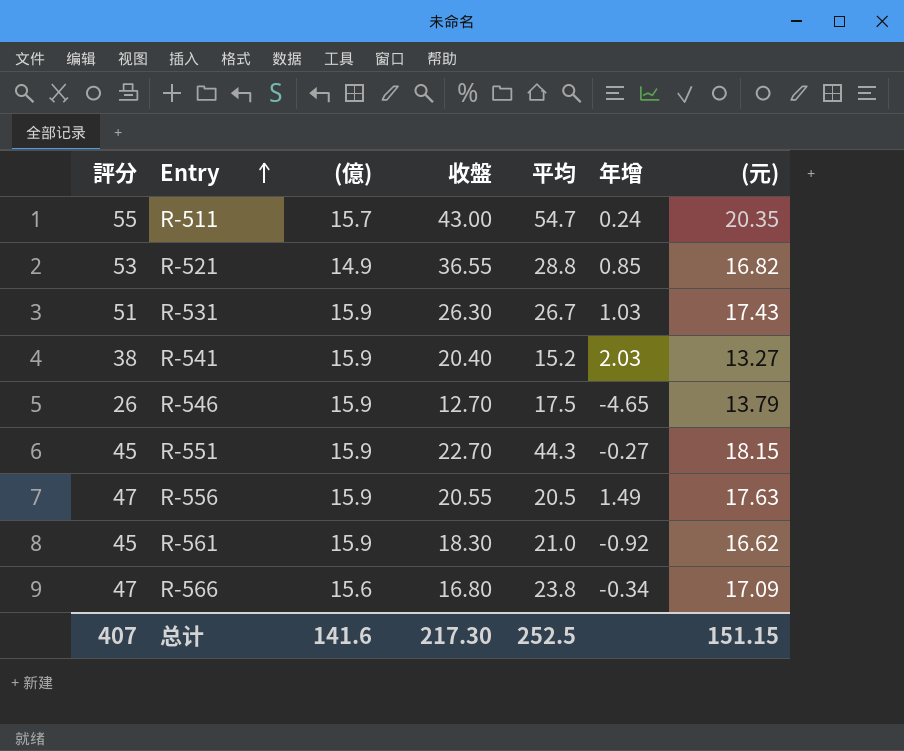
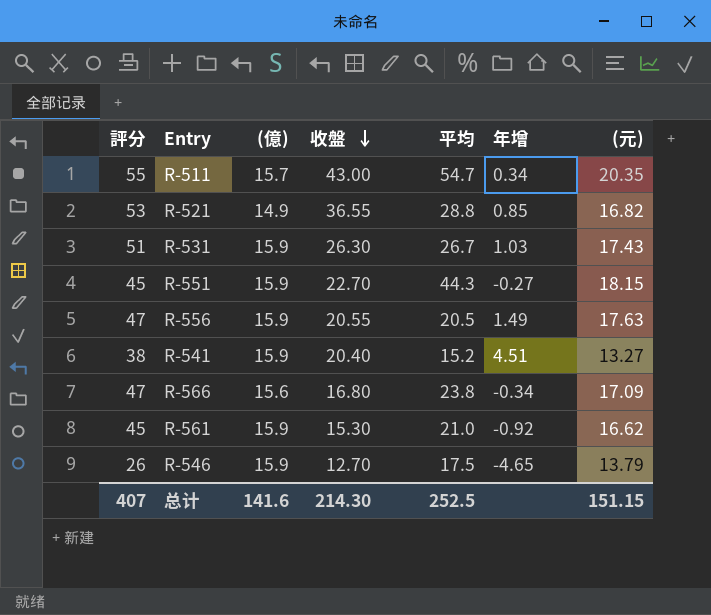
row order: Entry ascending -> 收盤 descending
R-511 | 年增: 0.24 -> 0.34
R-541 | 年增: 2.03 -> 4.51
R-561 | 收盤: 18.30 -> 15.30
总计 | 收盤: 217.30 -> 214.30

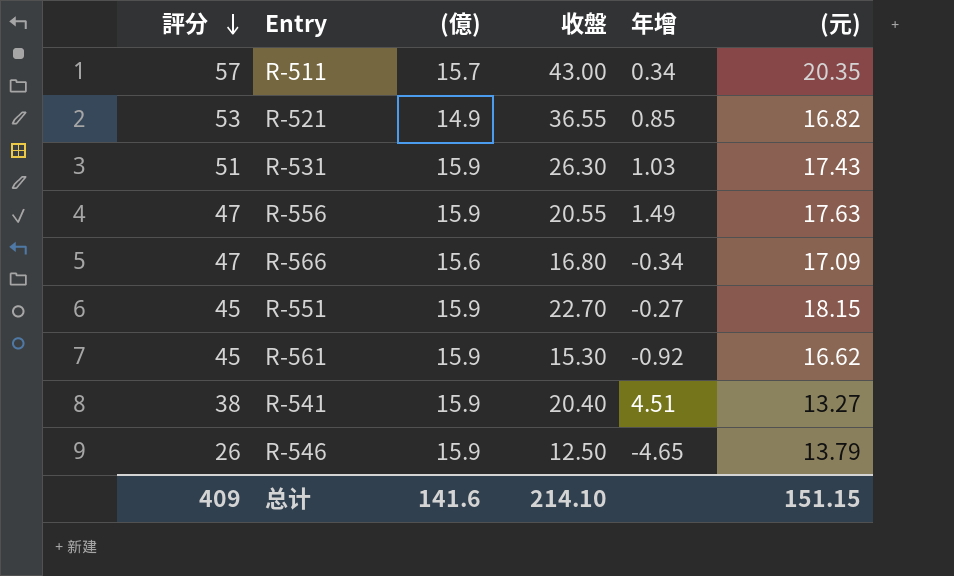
row order: 收盤 descending -> 評分 descending
column 平均 | position: 5 -> none
R-511 | 評分: 55 -> 57
R-546 | 收盤: 12.70 -> 12.50
总计 | 評分: 407 -> 409
总计 | 收盤: 214.30 -> 214.10

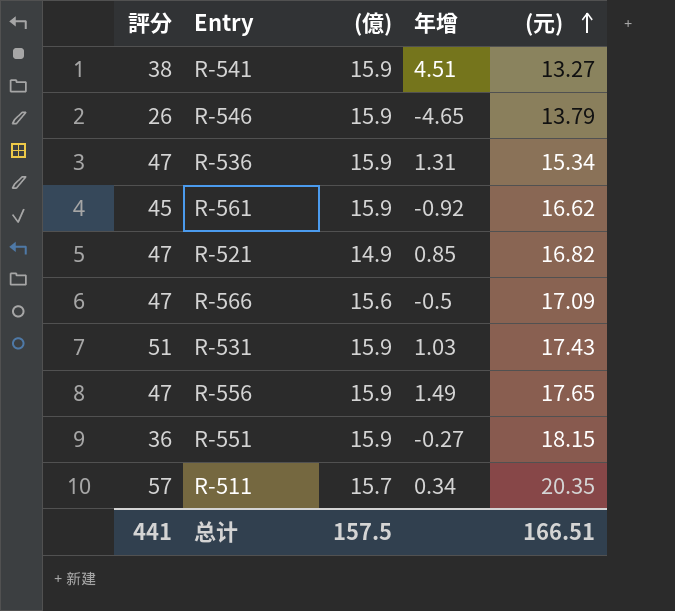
row order: 評分 descending -> (元) ascending
column 收盤 | position: 4 -> none
row R-536: none -> 47 | 15.9 | 1.31 | 15.34
R-521 | 評分: 53 -> 47
R-566 | 年增: -0.34 -> -0.5
R-556 | (元): 17.63 -> 17.65
R-551 | 評分: 45 -> 36
总计 | 評分: 409 -> 441
总计 | (億): 141.6 -> 157.5
总计 | (元): 151.15 -> 166.51

